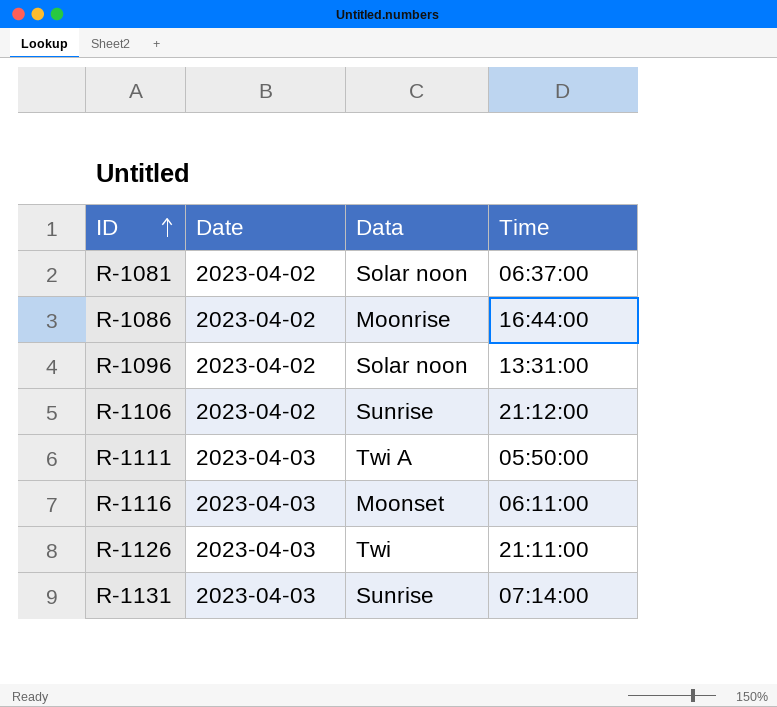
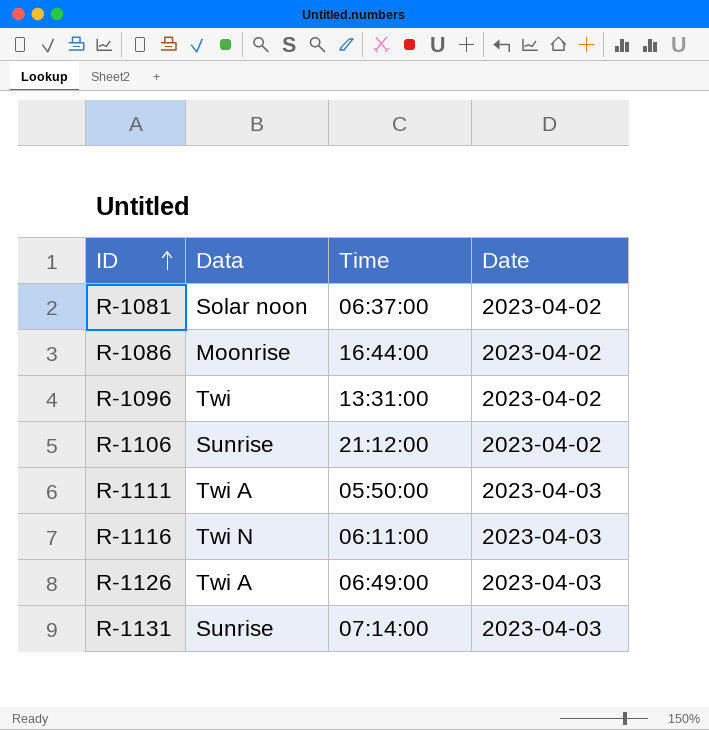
column Date | position: 2 -> 4
R-1096 | Data: Solar noon -> Twi
R-1116 | Data: Moonset -> Twi N
R-1126 | Data: Twi -> Twi A
R-1126 | Time: 21:11:00 -> 06:49:00

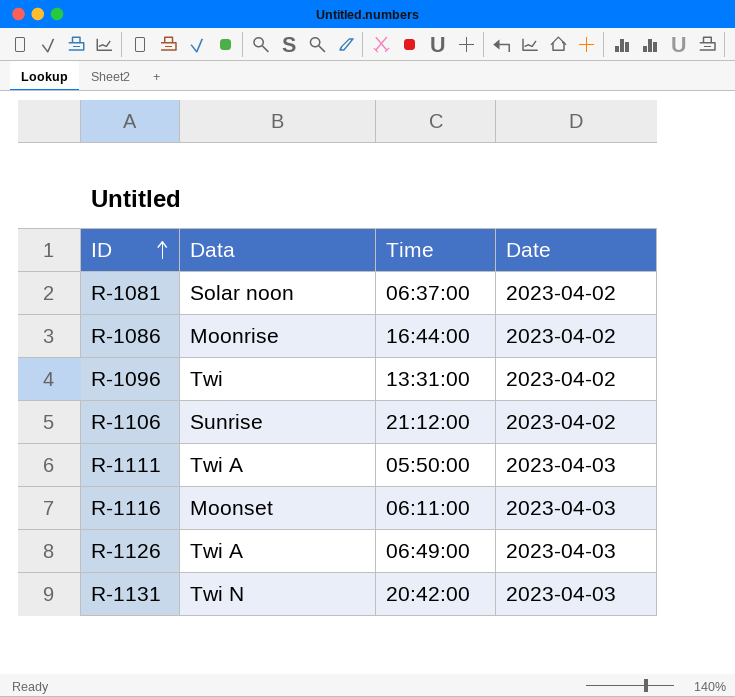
R-1116 | Data: Twi N -> Moonset
R-1131 | Data: Sunrise -> Twi N
R-1131 | Time: 07:14:00 -> 20:42:00

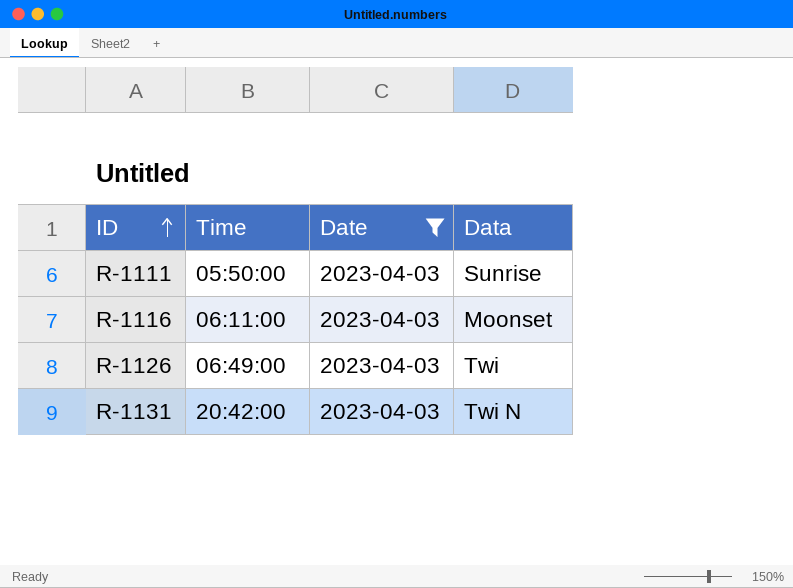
filter: none -> Date = 2023-04-03
column Data | position: 2 -> 4
R-1111 | Data: Twi A -> Sunrise
R-1126 | Data: Twi A -> Twi

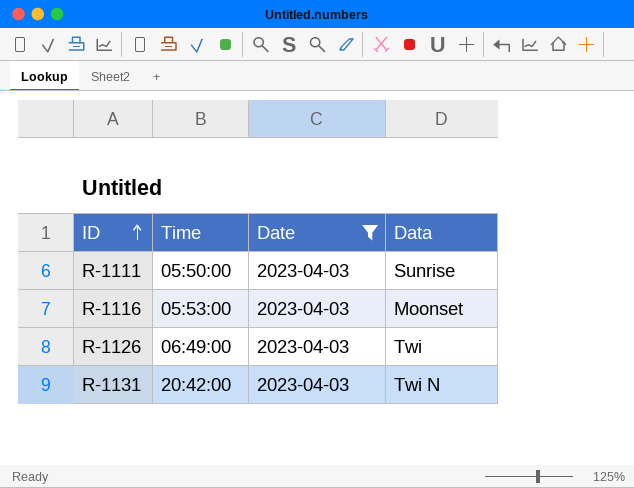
R-1116 | Time: 06:11:00 -> 05:53:00

